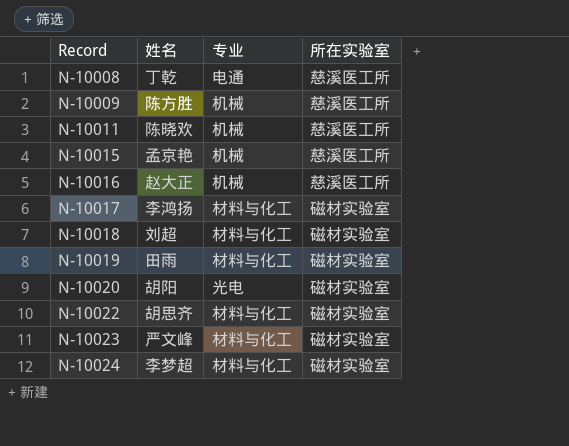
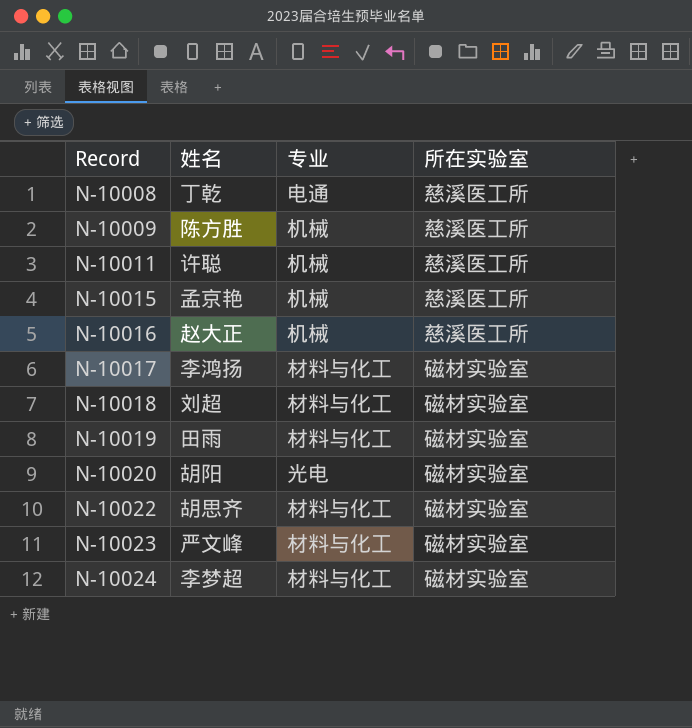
N-10011 | 姓名: 陈晓欢 -> 许聪

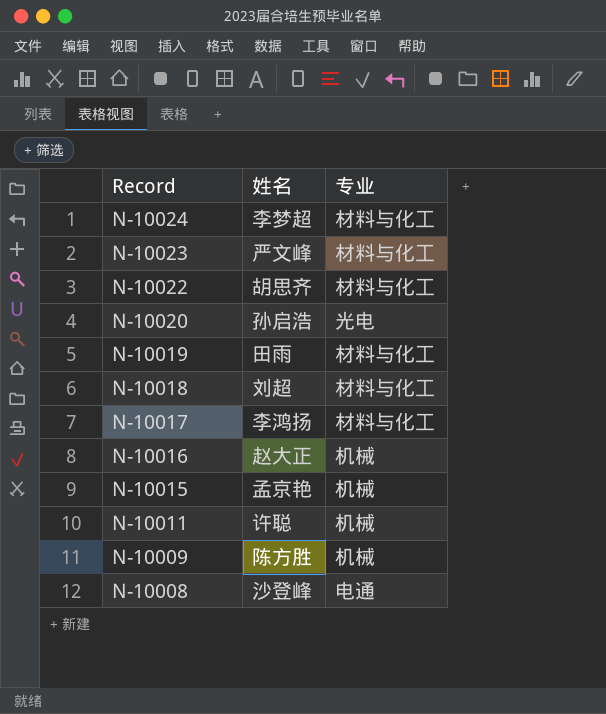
row order: Record ascending -> Record descending
column 所在实验室 | position: 4 -> none
N-10020 | 姓名: 胡阳 -> 孙启浩
N-10008 | 姓名: 丁乾 -> 沙登峰

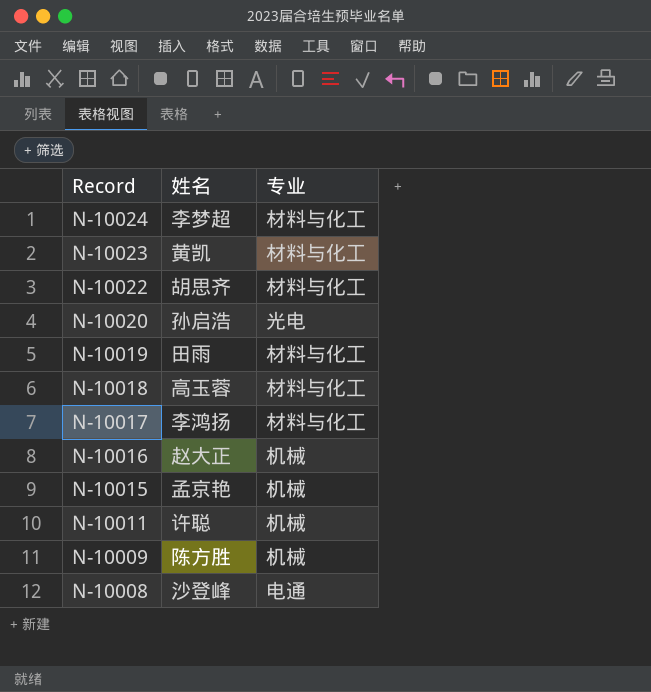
N-10023 | 姓名: 严文峰 -> 黄凯
N-10018 | 姓名: 刘超 -> 高玉蓉

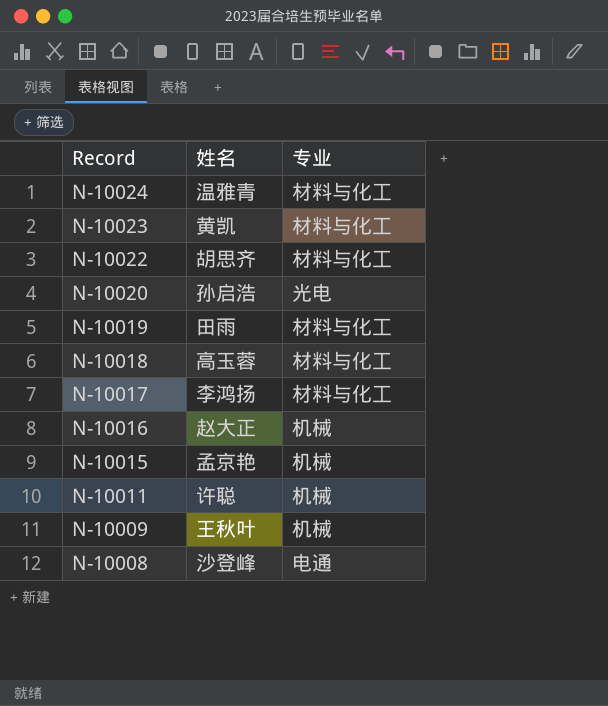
N-10024 | 姓名: 李梦超 -> 温雅青
N-10009 | 姓名: 陈方胜 -> 王秋叶

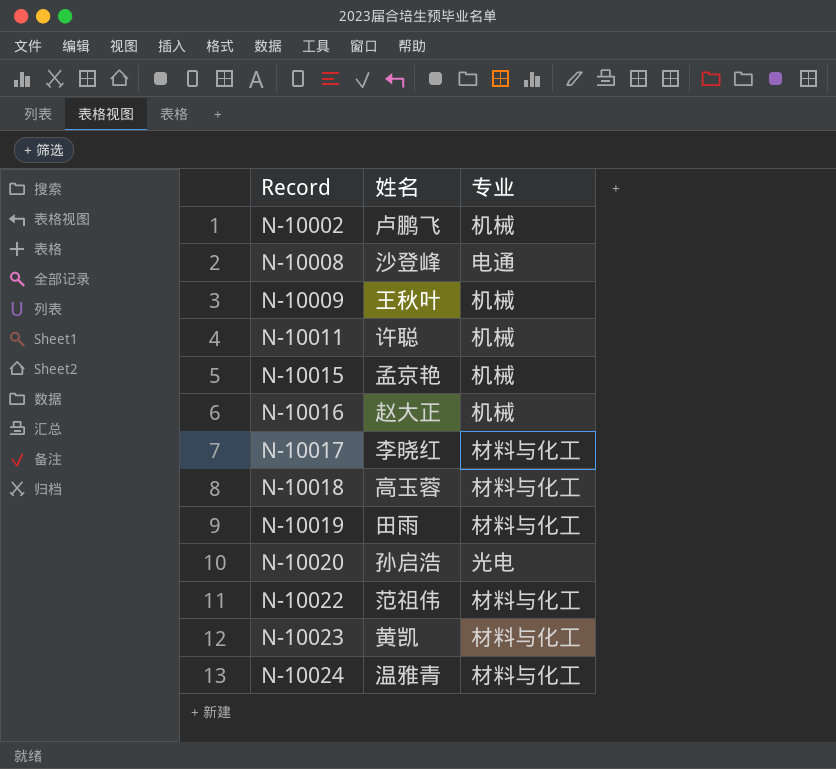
row order: Record descending -> Record ascending
row N-10002: none -> 卢鹏飞 | 机械
N-10017 | 姓名: 李鸿扬 -> 李晓红
N-10022 | 姓名: 胡思齐 -> 范祖伟

